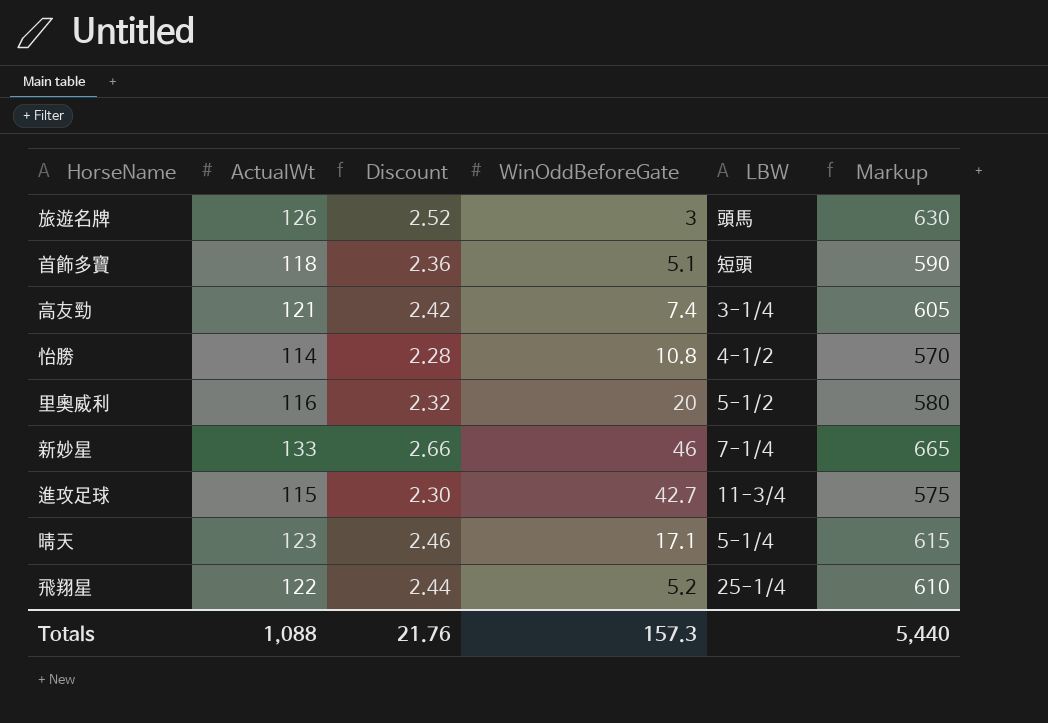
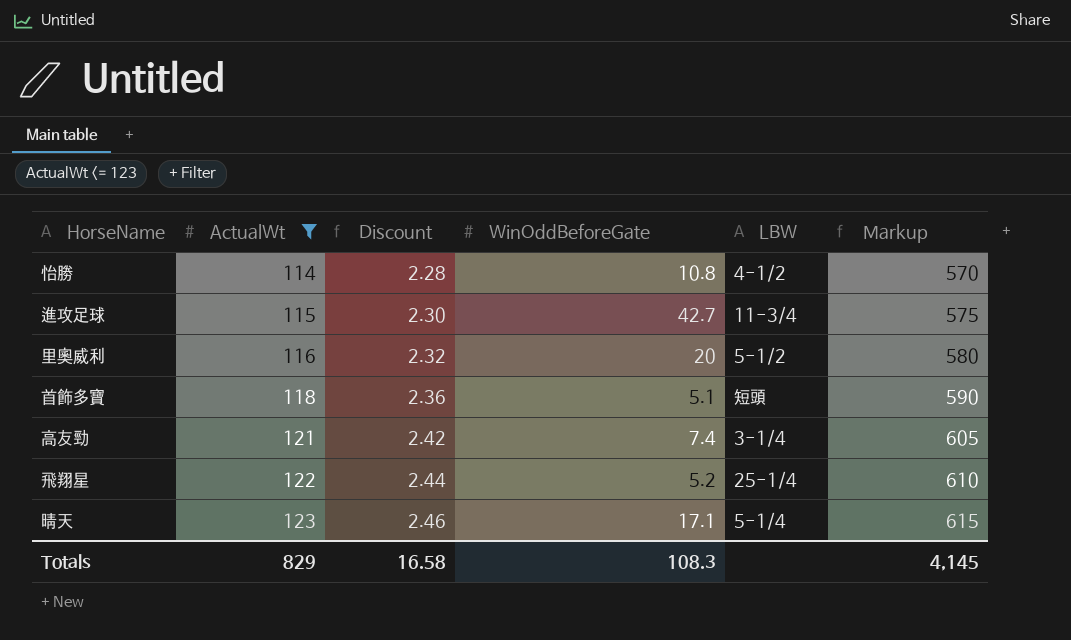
filter: none -> ActualWt <= 123
row order: none -> ActualWt ascending
Totals | ActualWt: 1,088 -> 829
Totals | Discount: 21.76 -> 16.58
Totals | WinOddBeforeGate: 157.3 -> 108.3
Totals | Markup: 5,440 -> 4,145

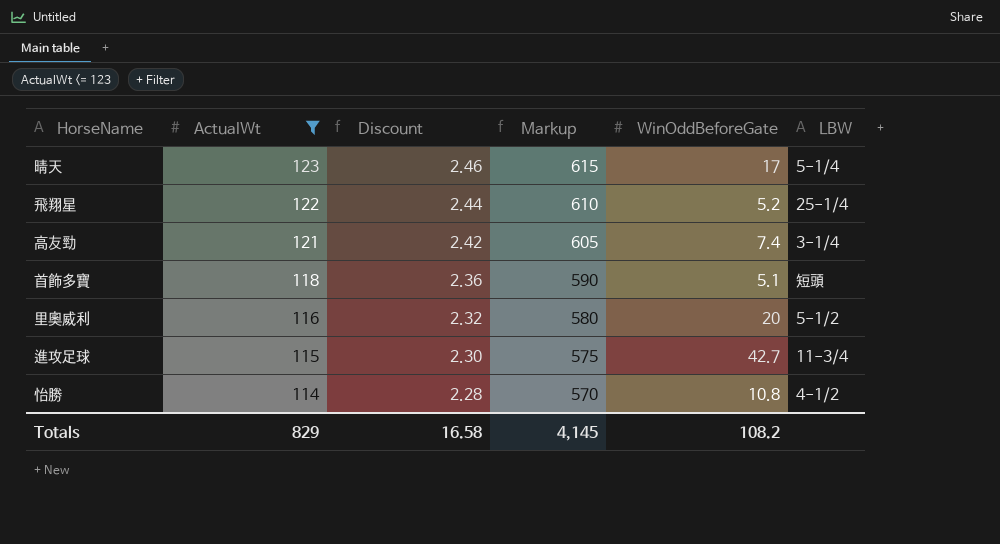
row order: ActualWt ascending -> ActualWt descending
column Markup | position: 6 -> 4
晴天 | WinOddBeforeGate: 17.1 -> 17
Totals | WinOddBeforeGate: 108.3 -> 108.2

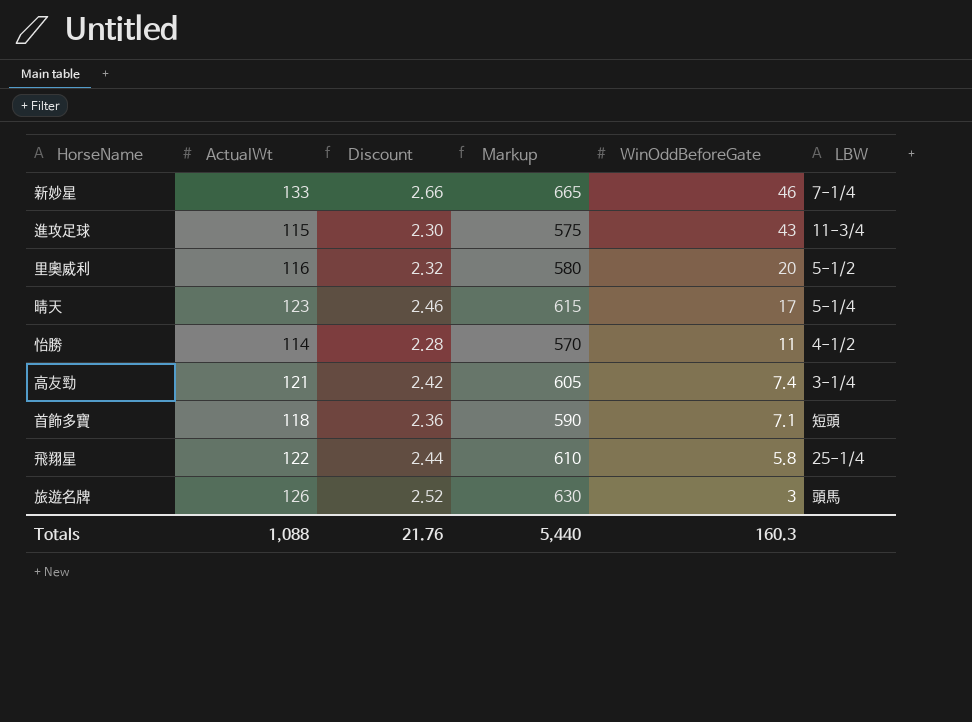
filter: ActualWt <= 123 -> none
row order: ActualWt descending -> WinOddBeforeGate descending
進攻足球 | WinOddBeforeGate: 42.7 -> 43
怡勝 | WinOddBeforeGate: 10.8 -> 11
首飾多寶 | WinOddBeforeGate: 5.1 -> 7.1
飛翔星 | WinOddBeforeGate: 5.2 -> 5.8
Totals | ActualWt: 829 -> 1,088
Totals | Discount: 16.58 -> 21.76
Totals | Markup: 4,145 -> 5,440
Totals | WinOddBeforeGate: 108.2 -> 160.3

